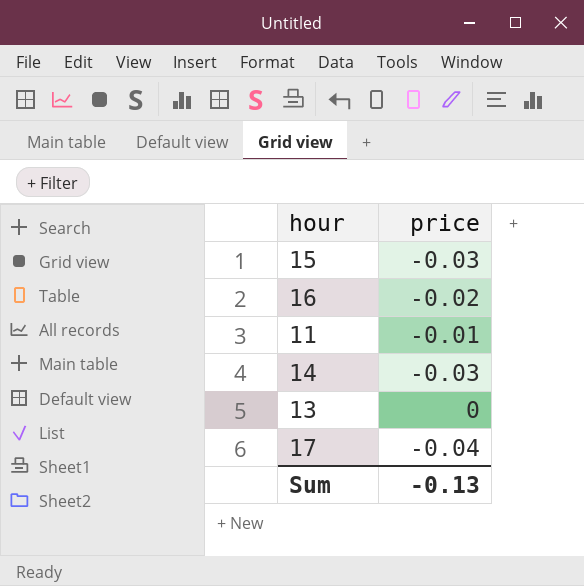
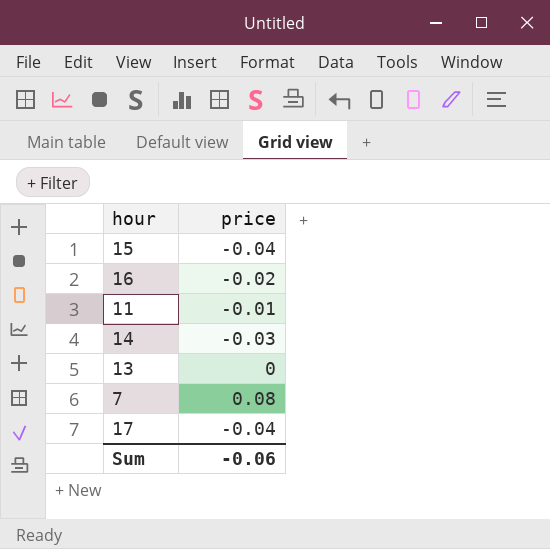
15 | price: -0.03 -> -0.04
row 7: none -> 0.08
Sum | price: -0.13 -> -0.06

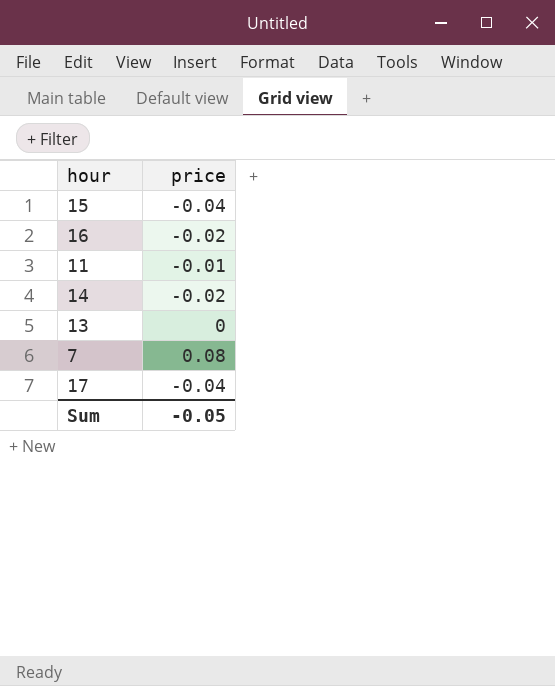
14 | price: -0.03 -> -0.02
Sum | price: -0.06 -> -0.05

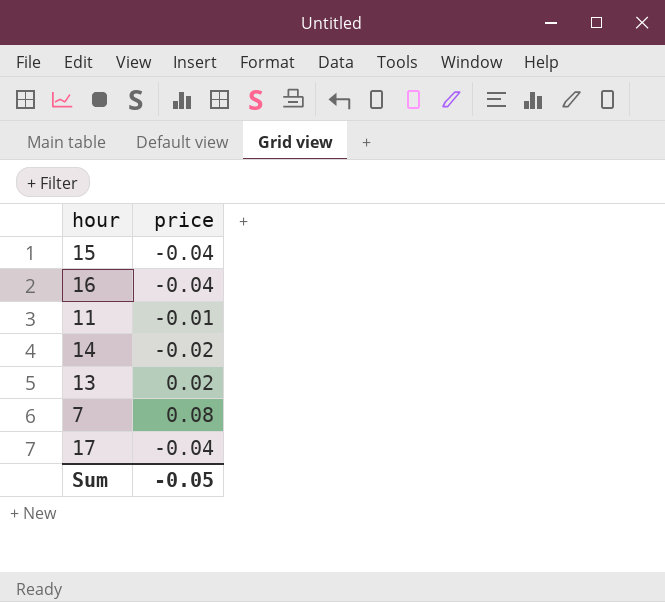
16 | price: -0.02 -> -0.04
13 | price: 0 -> 0.02

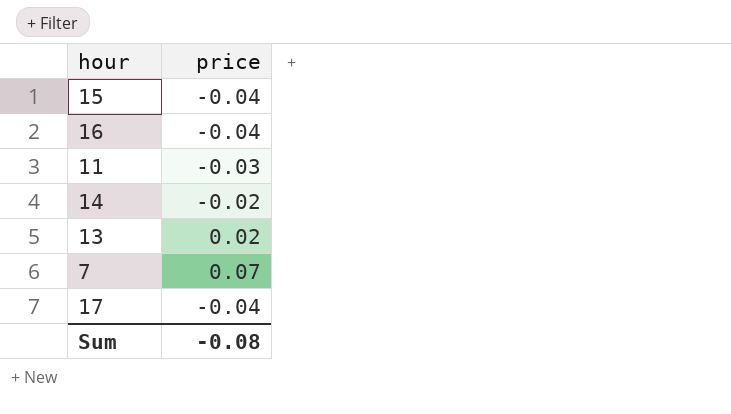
11 | price: -0.01 -> -0.03
7 | price: 0.08 -> 0.07
Sum | price: -0.05 -> -0.08

